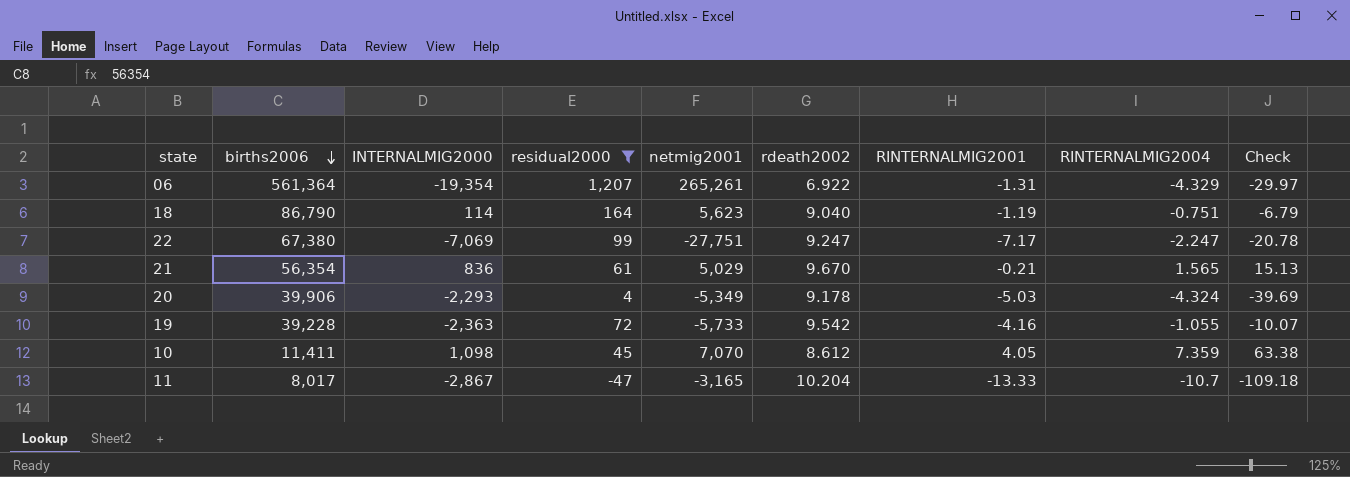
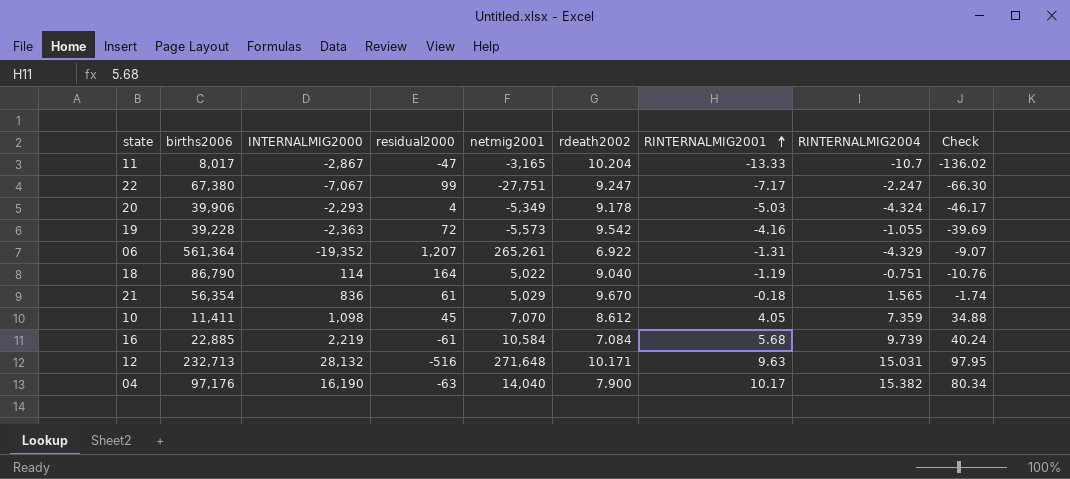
filter: residual2000 >= -47 -> none
row order: births2006 descending -> RINTERNALMIG2001 ascending
column Check | formula: [rdeath2002] * [RINTERNALMIG2004] -> [rdeath2002] * [RINTERNALMIG2001]
22 | INTERNALMIG2000: -7,069 -> -7,067
19 | netmig2001: -5,733 -> -5,573
06 | INTERNALMIG2000: -19,354 -> -19,352
18 | netmig2001: 5,623 -> 5,022
21 | RINTERNALMIG2001: -0.21 -> -0.18

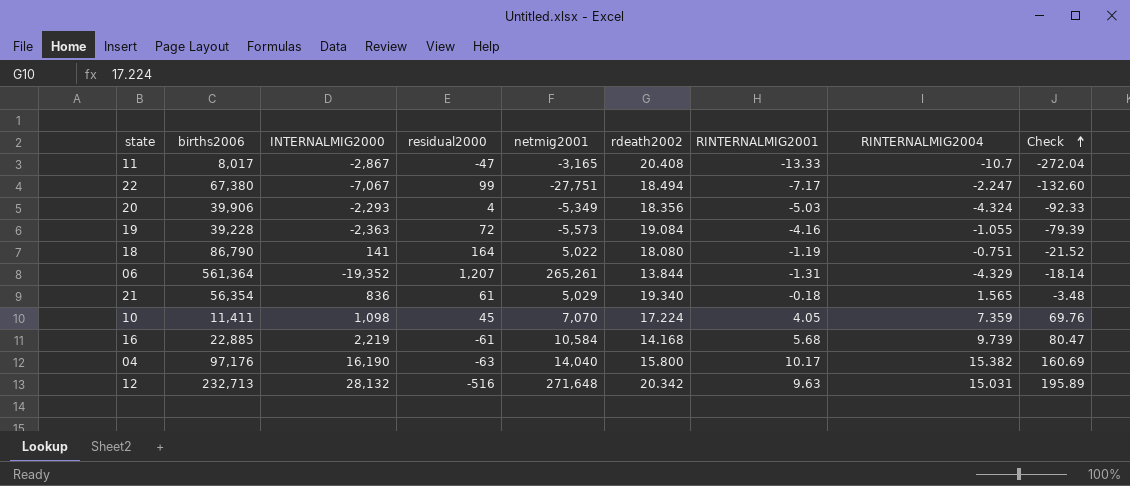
row order: RINTERNALMIG2001 ascending -> Check ascending
11 | rdeath2002: 10.204 -> 20.408
11 | Check: -136.02 -> -272.04
22 | rdeath2002: 9.247 -> 18.494
22 | Check: -66.30 -> -132.60
20 | rdeath2002: 9.178 -> 18.356
20 | Check: -46.17 -> -92.33
19 | rdeath2002: 9.542 -> 19.084
19 | Check: -39.69 -> -79.39
18 | INTERNALMIG2000: 114 -> 141
18 | rdeath2002: 9.040 -> 18.080
18 | Check: -10.76 -> -21.52
06 | rdeath2002: 6.922 -> 13.844
06 | Check: -9.07 -> -18.14
21 | rdeath2002: 9.670 -> 19.340
21 | Check: -1.74 -> -3.48
10 | rdeath2002: 8.612 -> 17.224
10 | Check: 34.88 -> 69.76
16 | rdeath2002: 7.084 -> 14.168
16 | Check: 40.24 -> 80.47
04 | rdeath2002: 7.900 -> 15.800
04 | Check: 80.34 -> 160.69
12 | rdeath2002: 10.171 -> 20.342
12 | Check: 97.95 -> 195.89

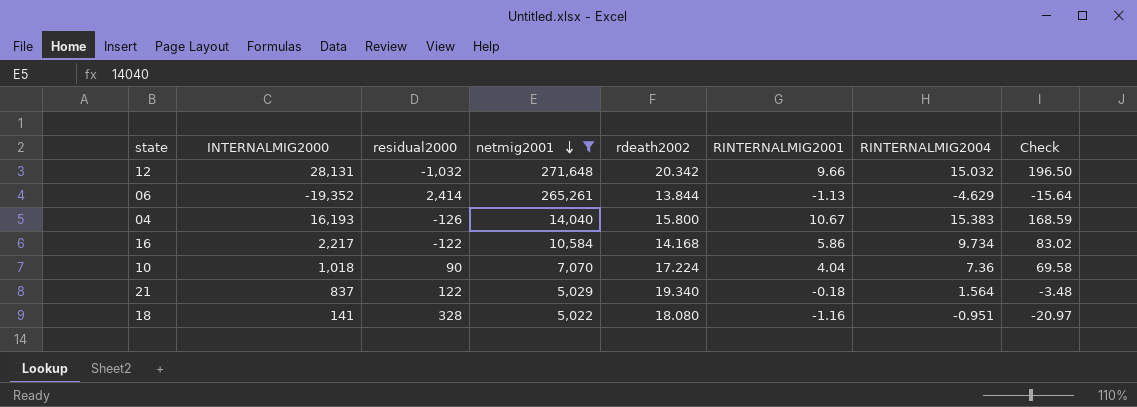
filter: none -> netmig2001 >= 5,022
row order: Check ascending -> netmig2001 descending
column births2006 | position: 2 -> none
12 | INTERNALMIG2000: 28,132 -> 28,131
12 | residual2000: -516 -> -1,032
12 | RINTERNALMIG2001: 9.63 -> 9.66
12 | RINTERNALMIG2004: 15.031 -> 15.032
12 | Check: 195.89 -> 196.50
06 | residual2000: 1,207 -> 2,414
06 | RINTERNALMIG2001: -1.31 -> -1.13
06 | RINTERNALMIG2004: -4.329 -> -4.629
06 | Check: -18.14 -> -15.64
04 | INTERNALMIG2000: 16,190 -> 16,193
04 | residual2000: -63 -> -126
04 | RINTERNALMIG2001: 10.17 -> 10.67
04 | RINTERNALMIG2004: 15.382 -> 15.383
04 | Check: 160.69 -> 168.59
16 | INTERNALMIG2000: 2,219 -> 2,217
16 | residual2000: -61 -> -122
16 | RINTERNALMIG2001: 5.68 -> 5.86
16 | RINTERNALMIG2004: 9.739 -> 9.734
16 | Check: 80.47 -> 83.02
10 | INTERNALMIG2000: 1,098 -> 1,018
10 | residual2000: 45 -> 90
10 | RINTERNALMIG2001: 4.05 -> 4.04
10 | RINTERNALMIG2004: 7.359 -> 7.36
10 | Check: 69.76 -> 69.58
21 | INTERNALMIG2000: 836 -> 837
21 | residual2000: 61 -> 122
21 | RINTERNALMIG2004: 1.565 -> 1.564
18 | residual2000: 164 -> 328
18 | RINTERNALMIG2001: -1.19 -> -1.16
18 | RINTERNALMIG2004: -0.751 -> -0.951
18 | Check: -21.52 -> -20.97

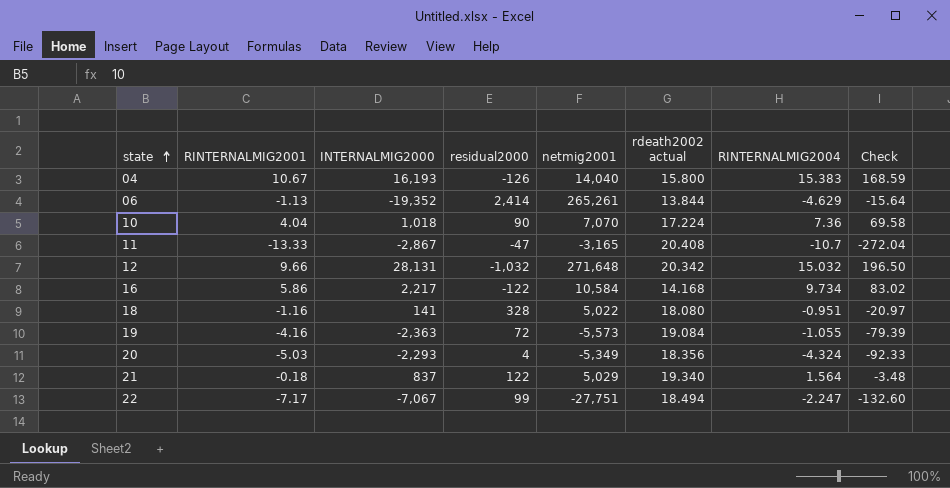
filter: netmig2001 >= 5,022 -> none
row order: netmig2001 descending -> state ascending
column RINTERNALMIG2001 | position: 6 -> 2
column name: rdeath2002 -> rdeath2002 actual

